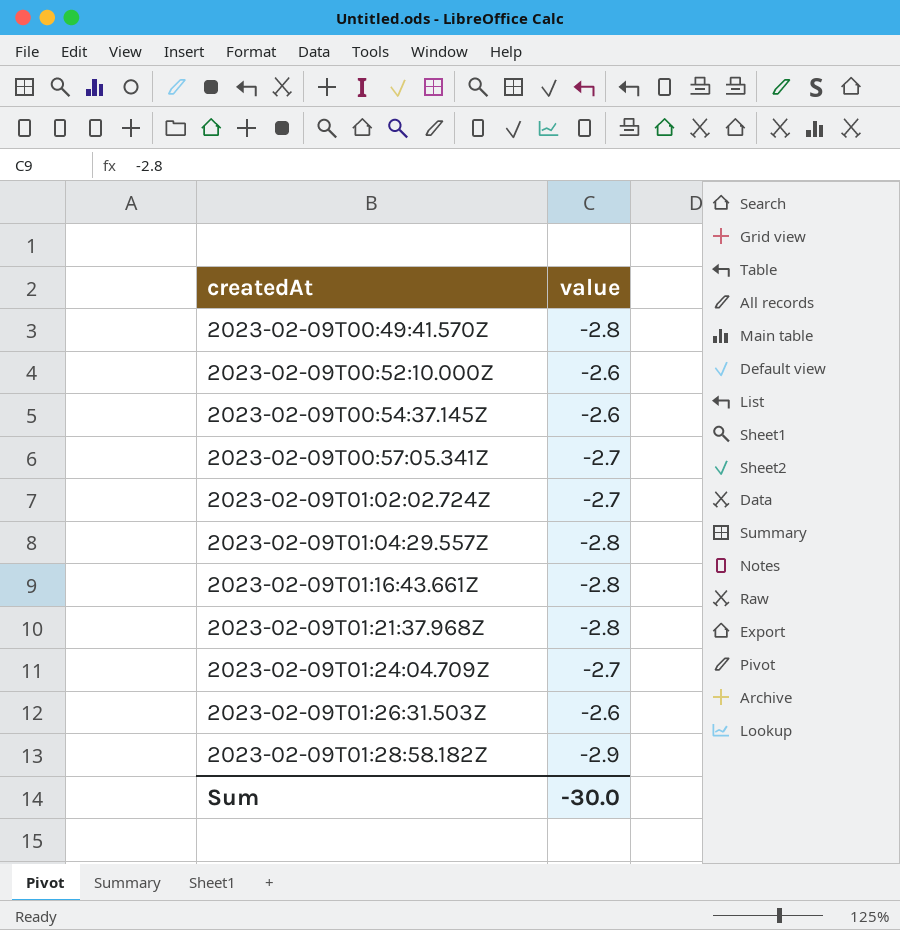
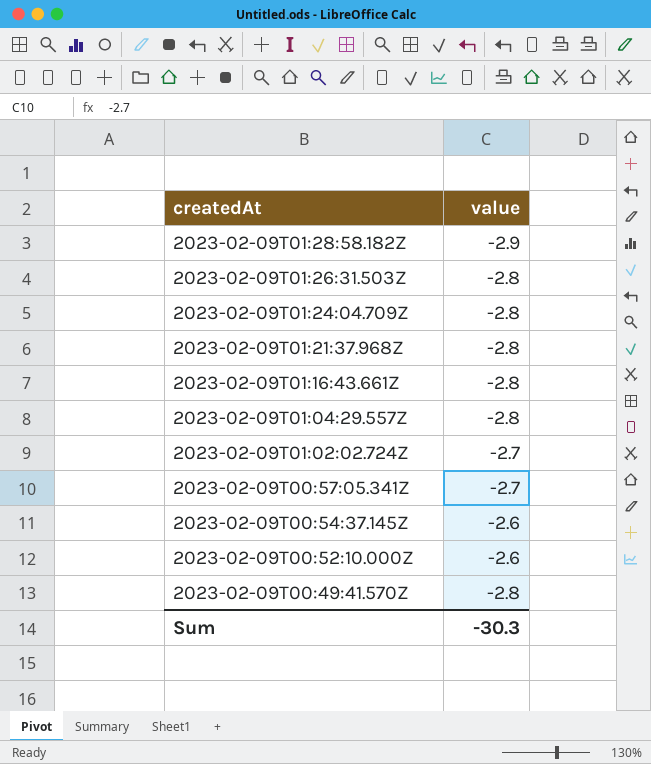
row order: createdAt ascending -> createdAt descending
2023-02-09T01:26:31.503Z | value: -2.6 -> -2.8
2023-02-09T01:24:04.709Z | value: -2.7 -> -2.8
Sum | value: -30.0 -> -30.3

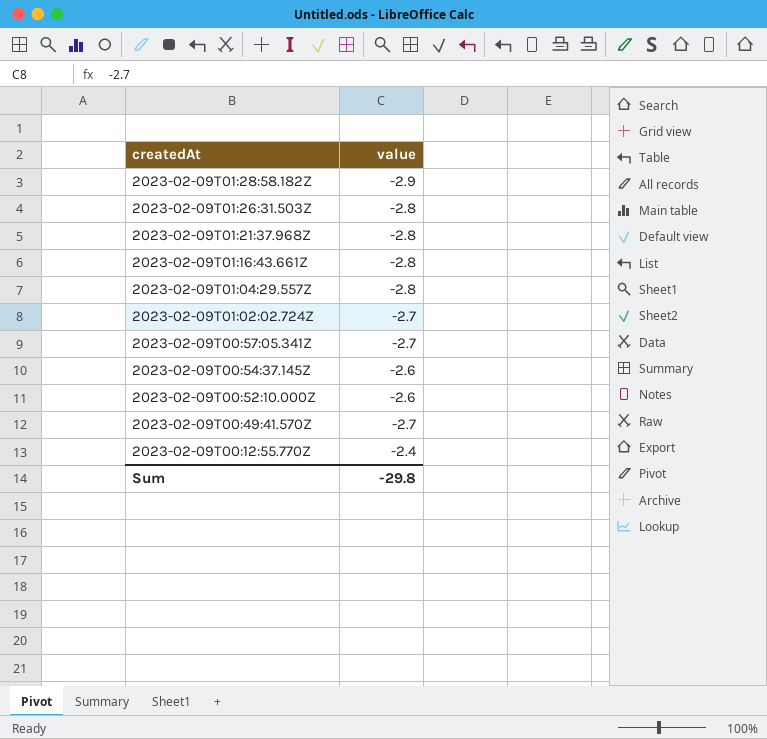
row 2023-02-09T01:24:04.709Z: -2.8 -> none
2023-02-09T00:49:41.570Z | value: -2.8 -> -2.7
row 2023-02-09T00:12:55.770Z: none -> -2.4
Sum | value: -30.3 -> -29.8

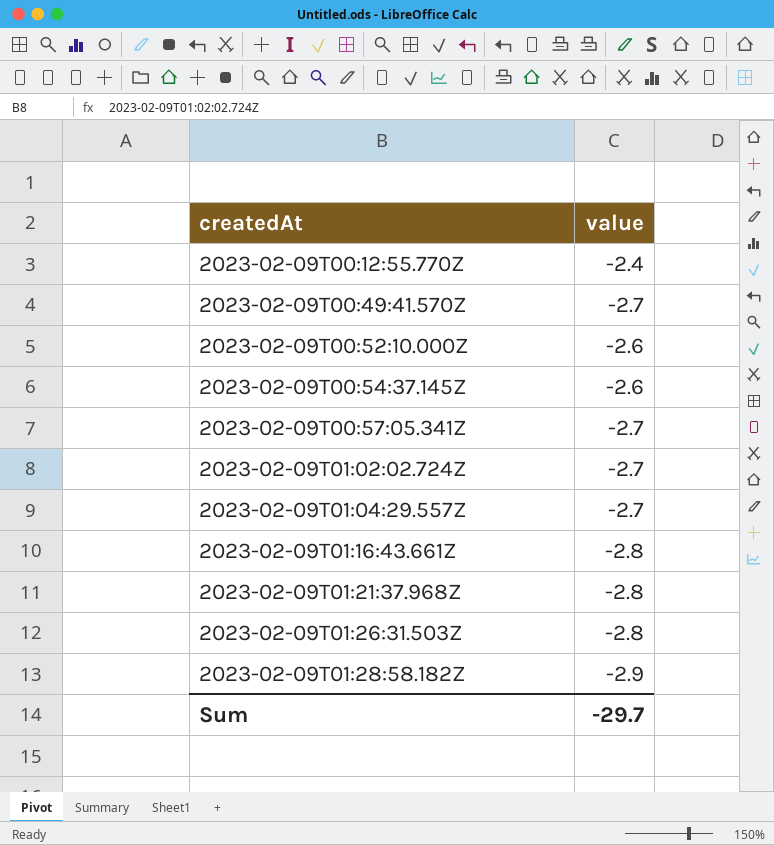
row order: createdAt descending -> createdAt ascending
2023-02-09T01:04:29.557Z | value: -2.8 -> -2.7
Sum | value: -29.8 -> -29.7

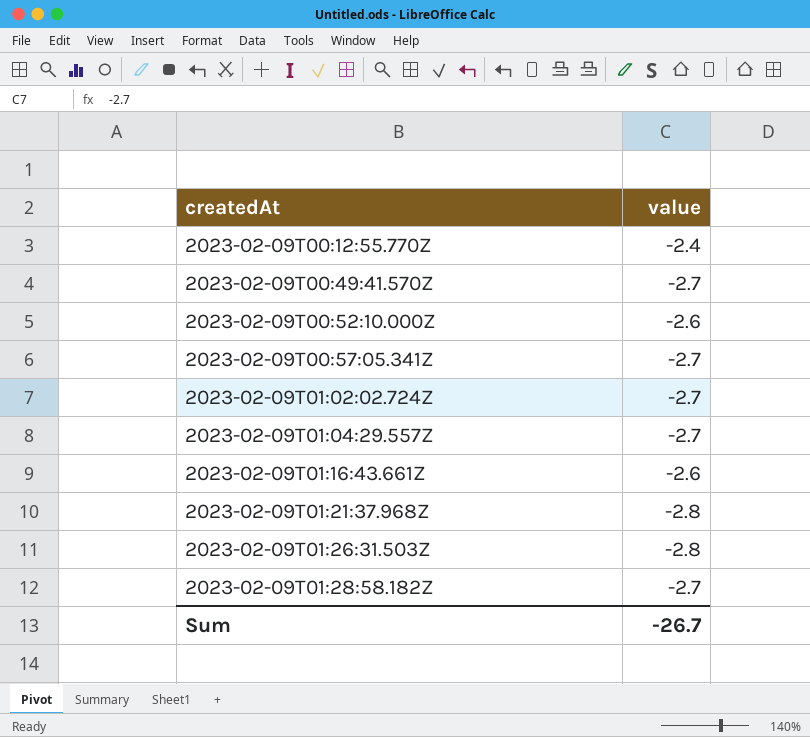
row 2023-02-09T00:54:37.145Z: -2.6 -> none
2023-02-09T01:16:43.661Z | value: -2.8 -> -2.6
2023-02-09T01:28:58.182Z | value: -2.9 -> -2.7
Sum | value: -29.7 -> -26.7

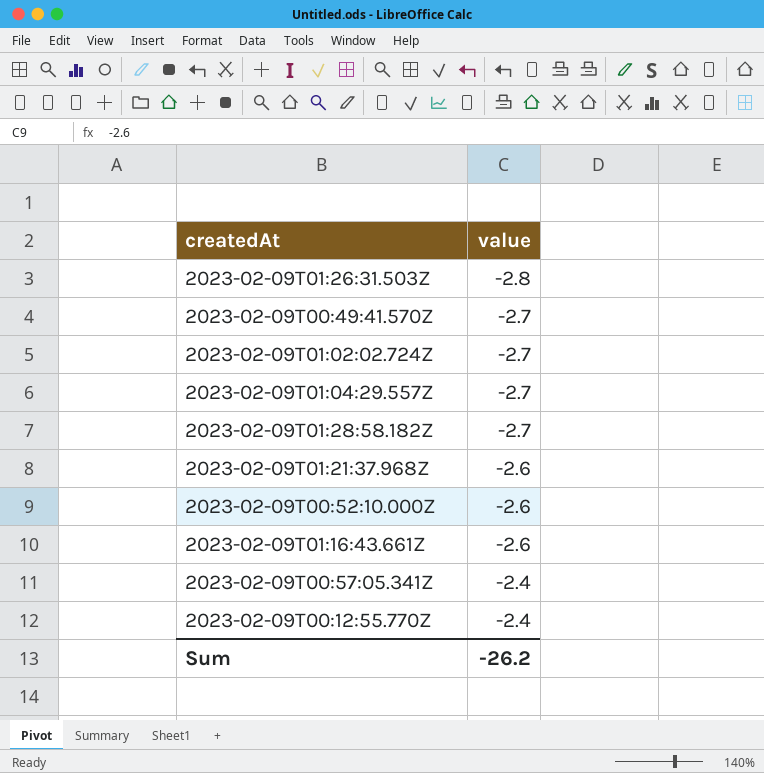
row order: createdAt ascending -> value ascending
2023-02-09T01:21:37.968Z | value: -2.8 -> -2.6
2023-02-09T00:57:05.341Z | value: -2.7 -> -2.4
Sum | value: -26.7 -> -26.2

